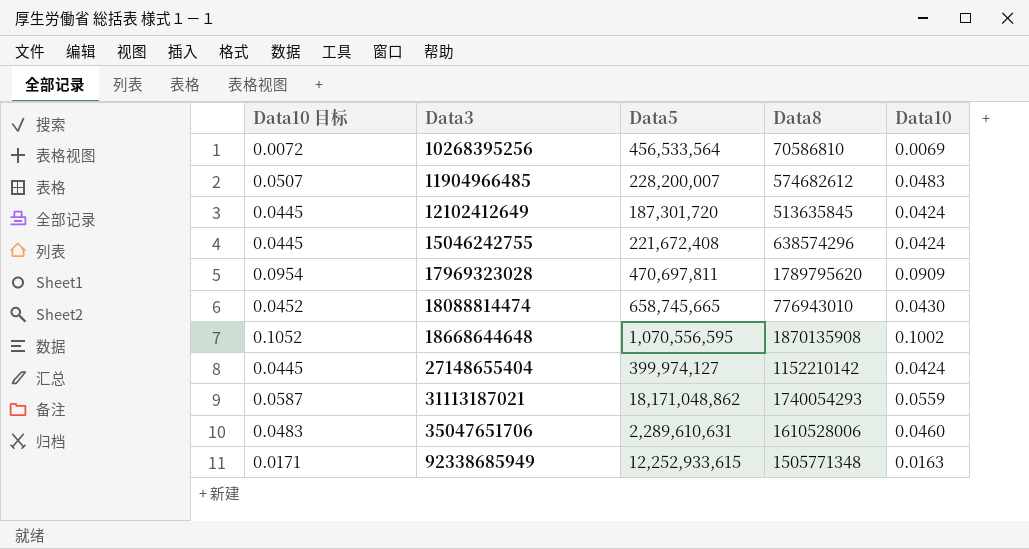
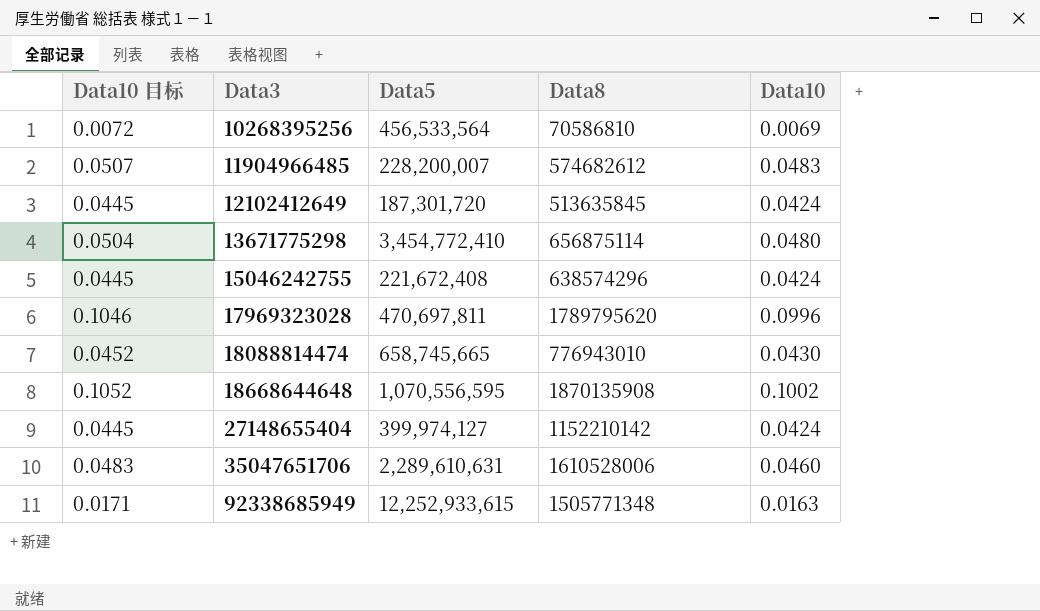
row 31113187021: 0.0587 | 18,171,048,862 | 1740054293 | 0.0559 -> none
row 13671775298: none -> 0.0504 | 3,454,772,410 | 656875114 | 0.0480
17969323028 | Data10 目标: 0.0954 -> 0.1046
17969323028 | Data10: 0.0909 -> 0.0996

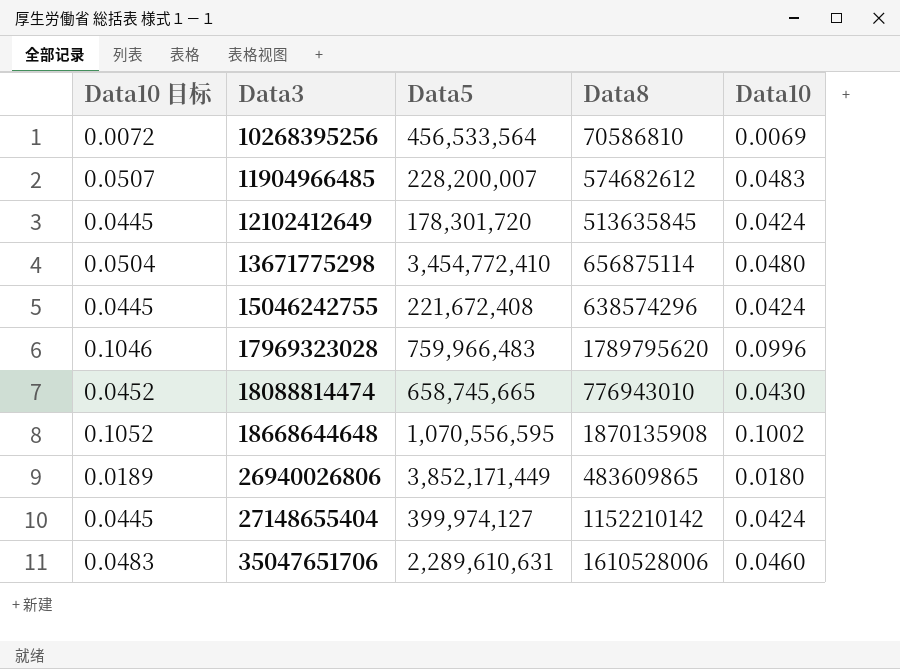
row 92338685949: 0.0171 | 12,252,933,615 | 1505771348 | 0.0163 -> none
12102412649 | Data5: 187,301,720 -> 178,301,720
17969323028 | Data5: 470,697,811 -> 759,966,483
row 26940026806: none -> 0.0189 | 3,852,171,449 | 483609865 | 0.0180

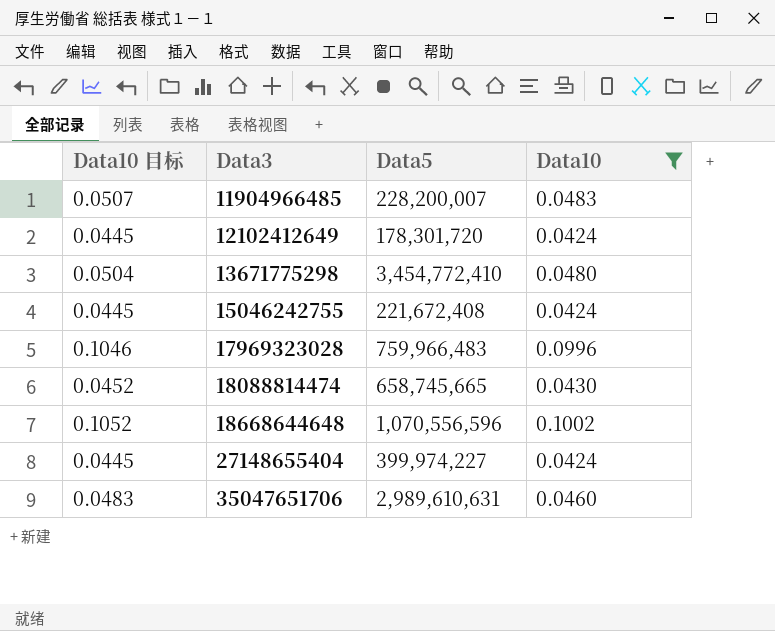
filter: none -> Data10 >= 0.0424
column Data8 | position: 4 -> none
18668644648 | Data5: 1,070,556,595 -> 1,070,556,596
27148655404 | Data5: 399,974,127 -> 399,974,227
35047651706 | Data5: 2,289,610,631 -> 2,989,610,631

